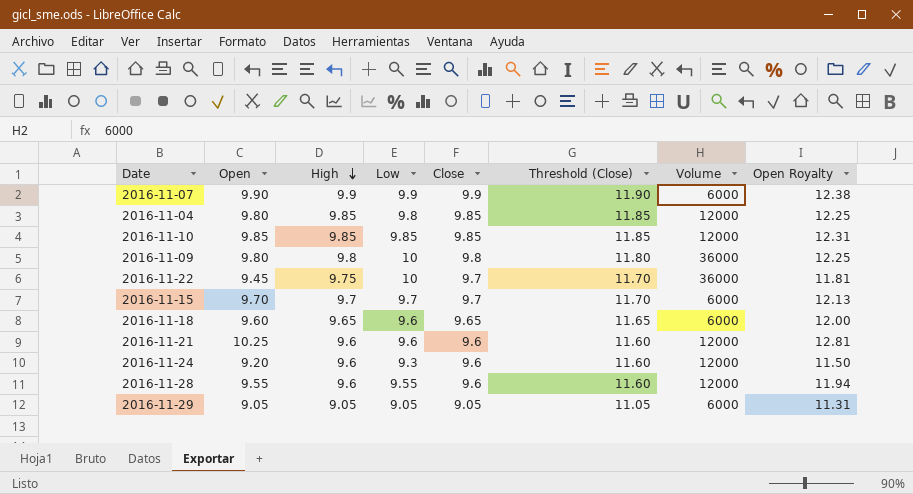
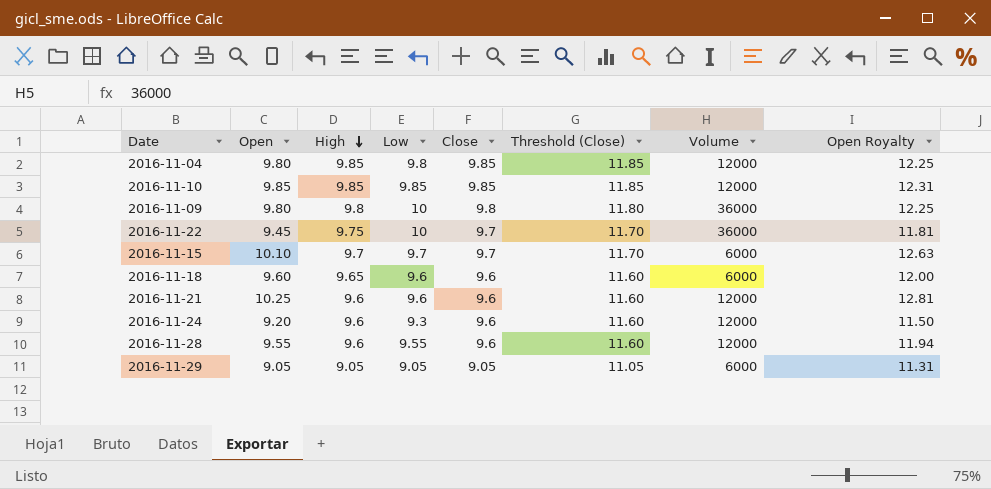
row 2016-11-07: 9.90 | 9.9 | 9.9 | 9.9 | 11.90 | 6000 | 12.38 -> none
2016-11-15 | Open: 9.70 -> 10.10
2016-11-15 | Open Royalty: 12.13 -> 12.63
2016-11-18 | Close: 9.65 -> 9.6
2016-11-18 | Threshold (Close): 11.65 -> 11.60

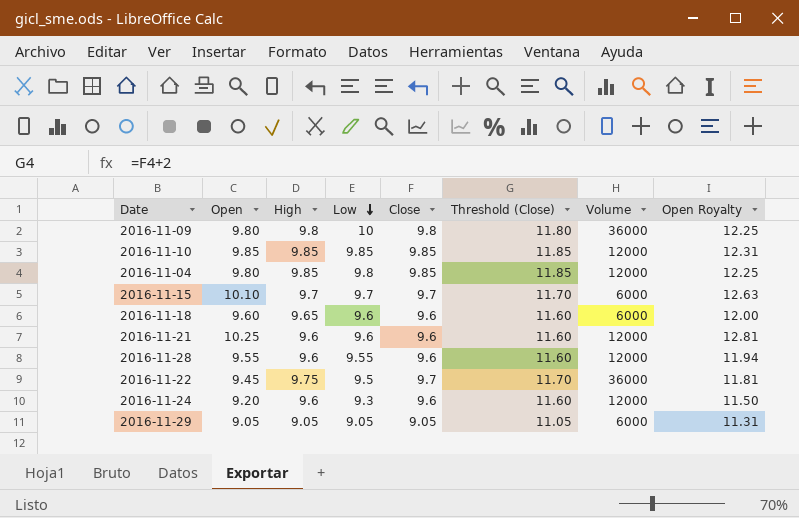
row order: High descending -> Low descending
2016-11-22 | Low: 10 -> 9.5

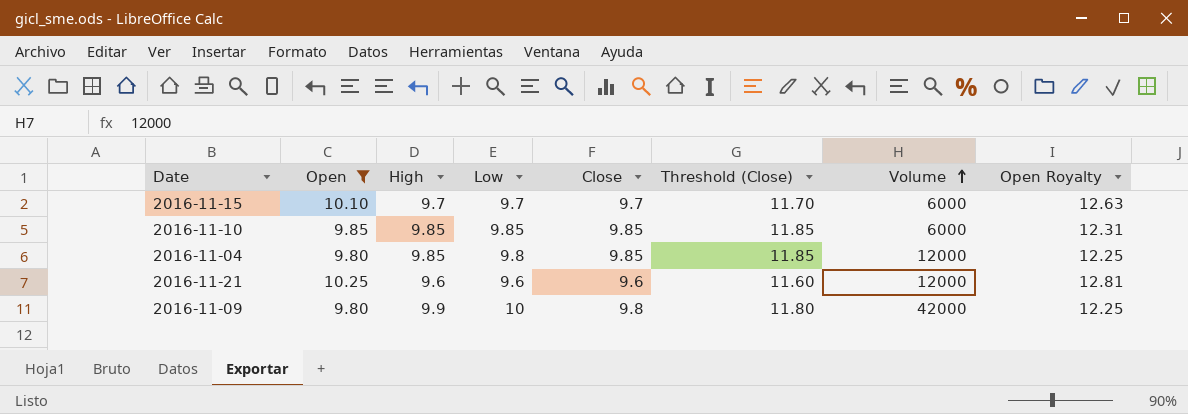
filter: none -> Open >= 9.80
row order: Low descending -> Volume ascending
2016-11-10 | Volume: 12000 -> 6000
2016-11-09 | High: 9.8 -> 9.9
2016-11-09 | Volume: 36000 -> 42000

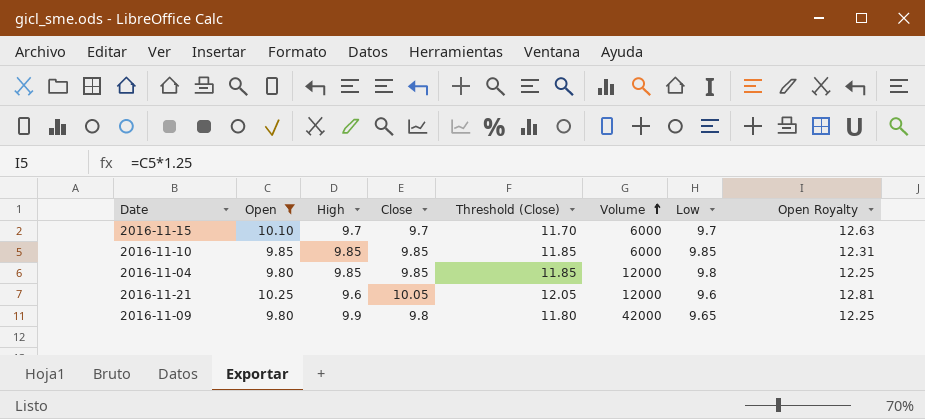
column Low | position: 4 -> 7
2016-11-21 | Close: 9.6 -> 10.05
2016-11-21 | Threshold (Close): 11.60 -> 12.05
2016-11-09 | Low: 10 -> 9.65

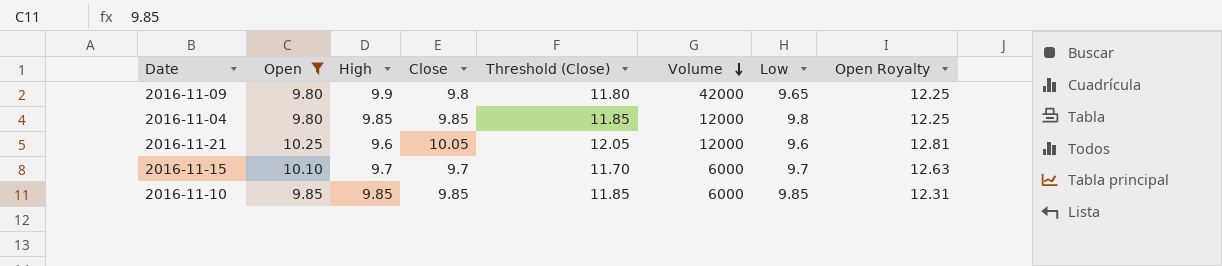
row order: Volume ascending -> Volume descending

